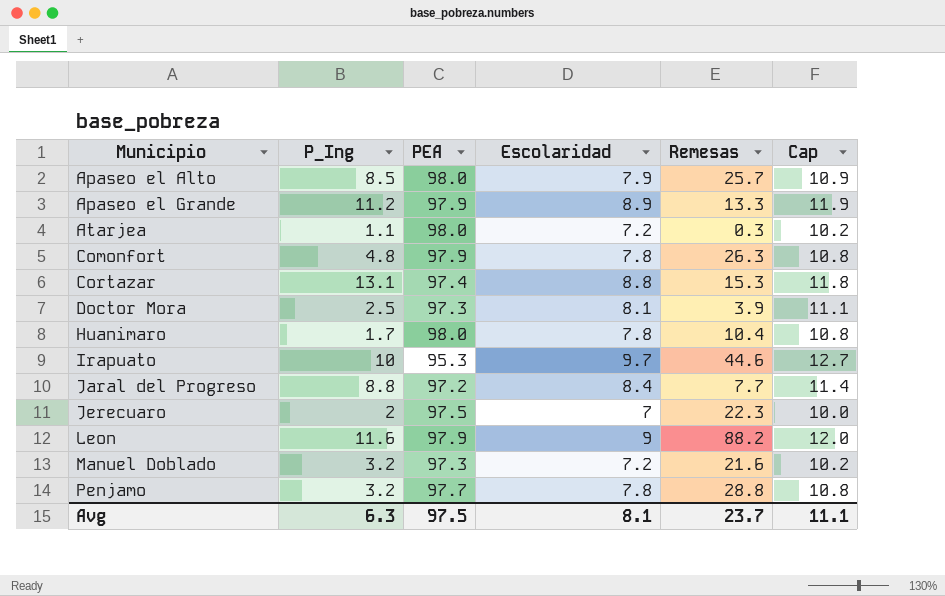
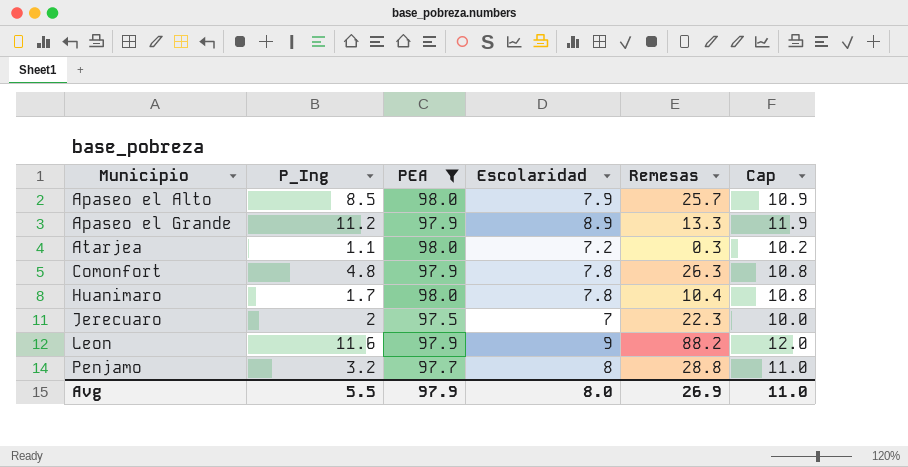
filter: none -> PEA >= 97.5
Penjamo | Escolaridad: 7.8 -> 8
Penjamo | Cap: 10.8 -> 11.0
Avg | P_Ing: 6.3 -> 5.5
Avg | PEA: 97.5 -> 97.9
Avg | Escolaridad: 8.1 -> 8.0
Avg | Remesas: 23.7 -> 26.9
Avg | Cap: 11.1 -> 11.0

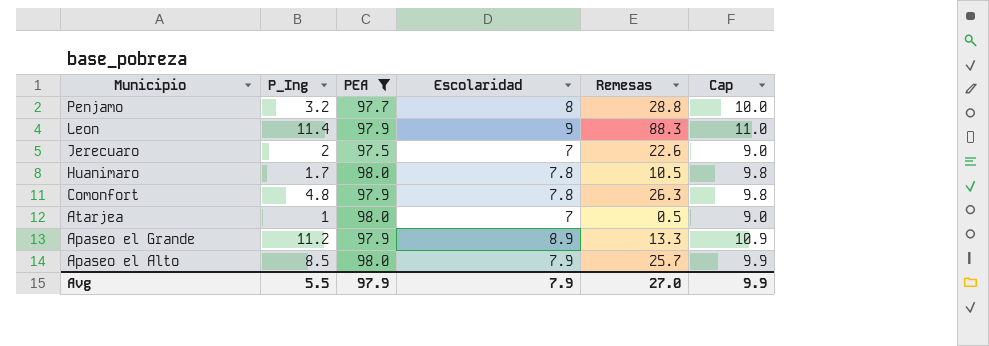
row order: Municipio ascending -> Municipio descending
column Cap | formula: [Escolaridad] + 3 -> [Escolaridad] + 2
Leon | P_Ing: 11.6 -> 11.4
Leon | Remesas: 88.2 -> 88.3
Jerecuaro | Remesas: 22.3 -> 22.6
Huanimaro | Remesas: 10.4 -> 10.5
Atarjea | P_Ing: 1.1 -> 1
Atarjea | Escolaridad: 7.2 -> 7
Atarjea | Remesas: 0.3 -> 0.5
Avg | Escolaridad: 8.0 -> 7.9
Avg | Remesas: 26.9 -> 27.0
Avg | Cap: 11.0 -> 9.9

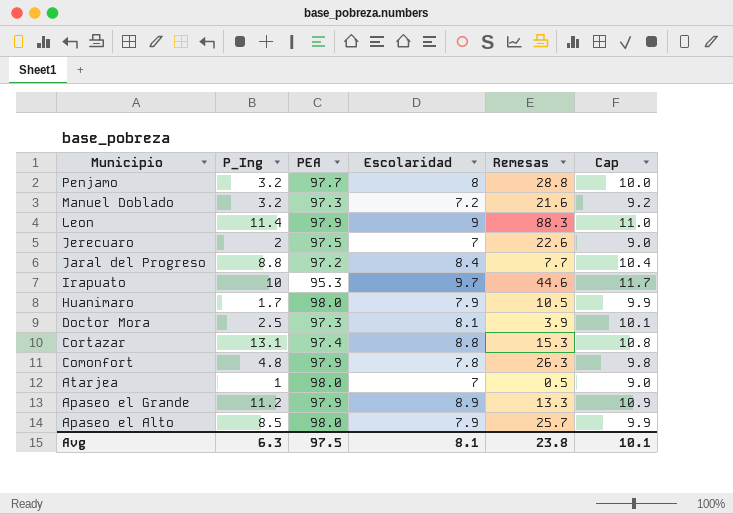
filter: PEA >= 97.5 -> none
Huanimaro | Escolaridad: 7.8 -> 7.9
Huanimaro | Cap: 9.8 -> 9.9
Avg | P_Ing: 5.5 -> 6.3
Avg | PEA: 97.9 -> 97.5
Avg | Escolaridad: 7.9 -> 8.1
Avg | Remesas: 27.0 -> 23.8
Avg | Cap: 9.9 -> 10.1

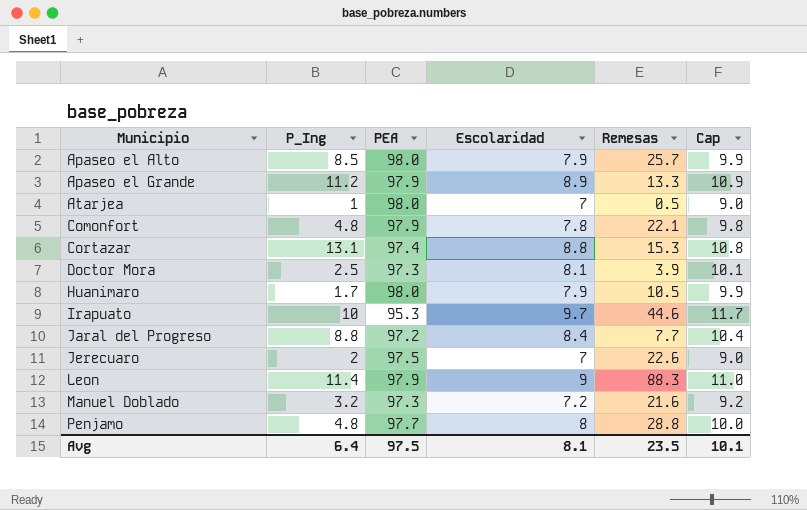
row order: Municipio descending -> Municipio ascending
Comonfort | Remesas: 26.3 -> 22.1
Penjamo | P_Ing: 3.2 -> 4.8
Avg | P_Ing: 6.3 -> 6.4
Avg | Remesas: 23.8 -> 23.5

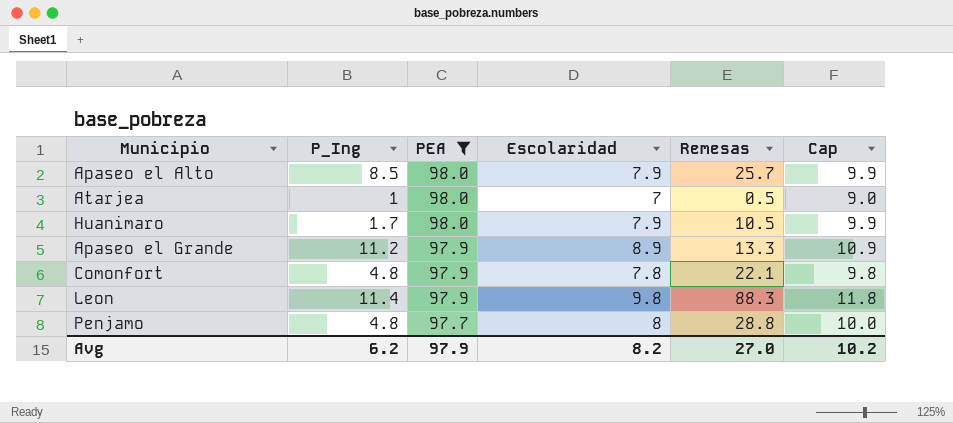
filter: none -> PEA >= 97.7
row order: Municipio ascending -> PEA descending
Leon | Escolaridad: 9 -> 9.8
Leon | Cap: 11.0 -> 11.8
Avg | P_Ing: 6.4 -> 6.2
Avg | PEA: 97.5 -> 97.9
Avg | Escolaridad: 8.1 -> 8.2
Avg | Remesas: 23.5 -> 27.0
Avg | Cap: 10.1 -> 10.2

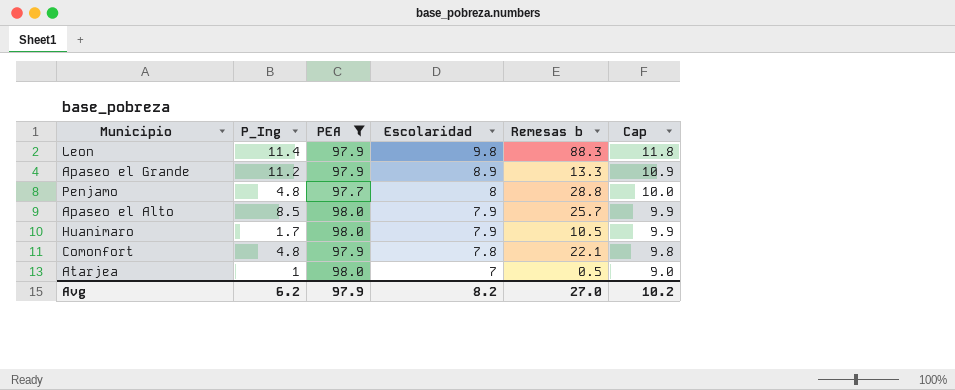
row order: PEA descending -> Escolaridad descending
column name: Remesas -> Remesas b

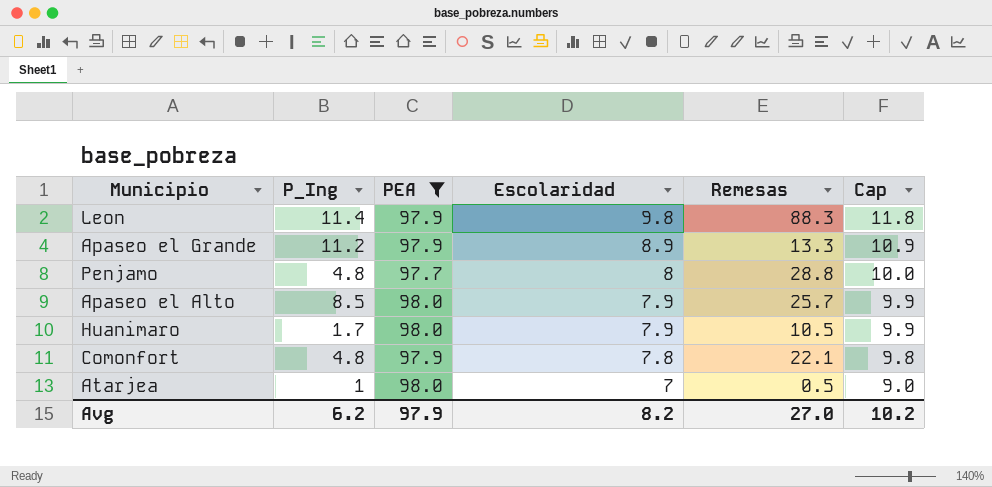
column name: Remesas b -> Remesas

